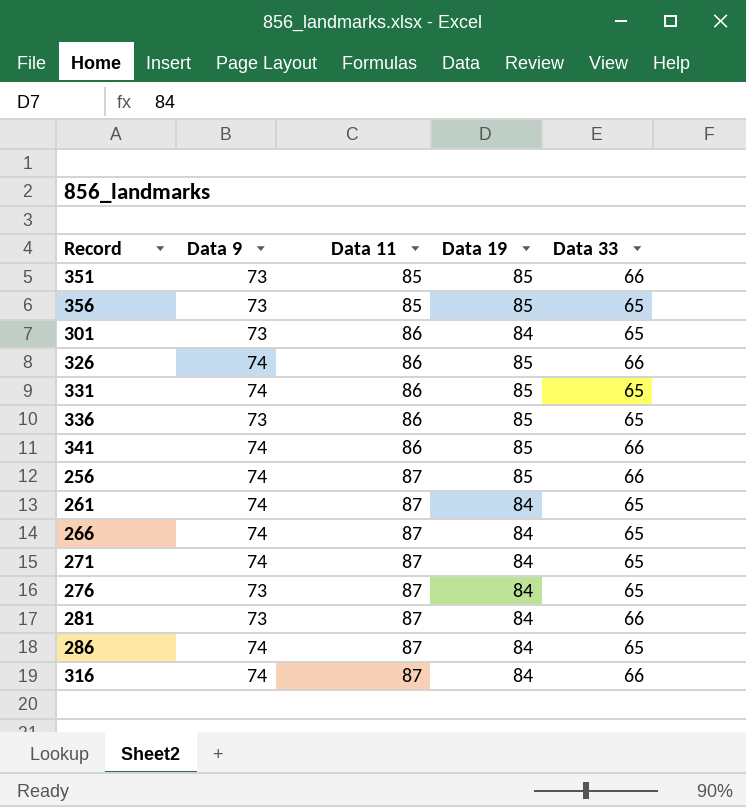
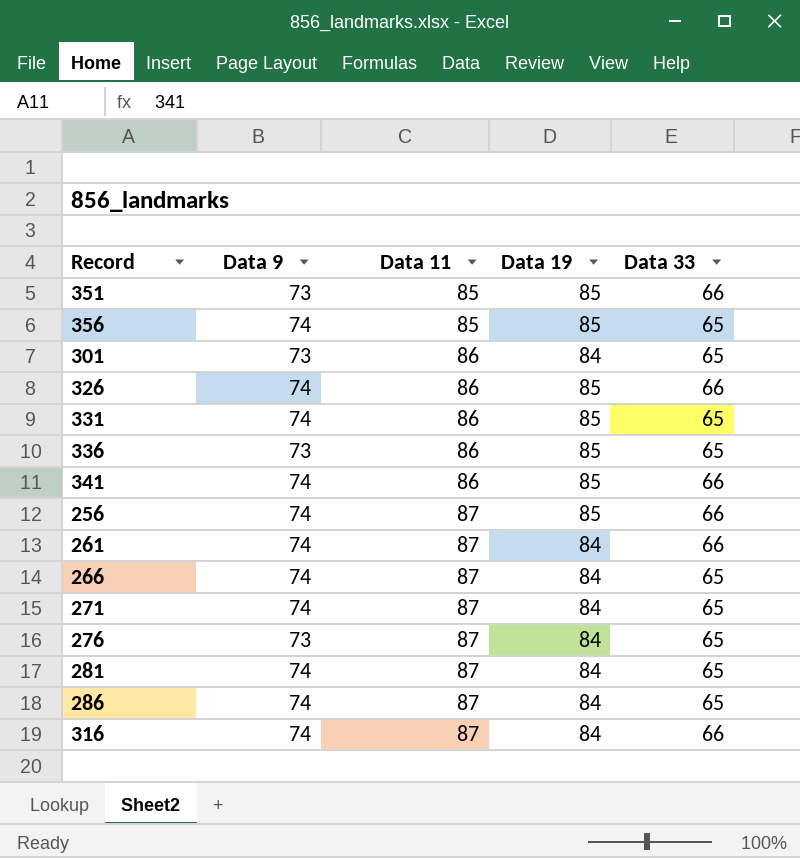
356 | Data 9: 73 -> 74
261 | Data 33: 65 -> 66
281 | Data 9: 73 -> 74
281 | Data 33: 66 -> 65

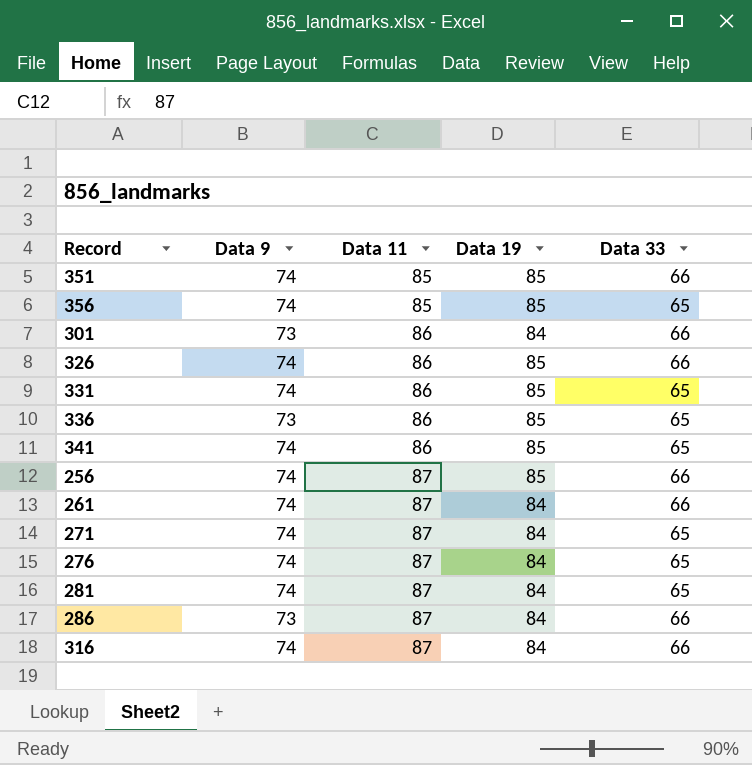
row 266: 74 | 87 | 84 | 65 -> none
351 | Data 9: 73 -> 74
301 | Data 33: 65 -> 66
341 | Data 33: 66 -> 65
276 | Data 9: 73 -> 74
286 | Data 9: 74 -> 73
286 | Data 33: 65 -> 66

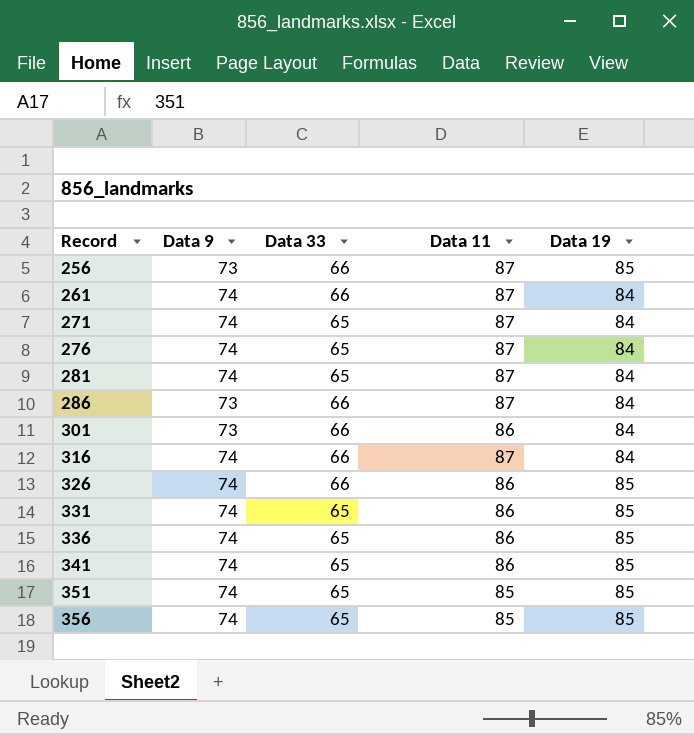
row order: Data 11 ascending -> Record ascending
column Data 33 | position: 5 -> 3
256 | Data 9: 74 -> 73
336 | Data 9: 73 -> 74
351 | Data 33: 66 -> 65

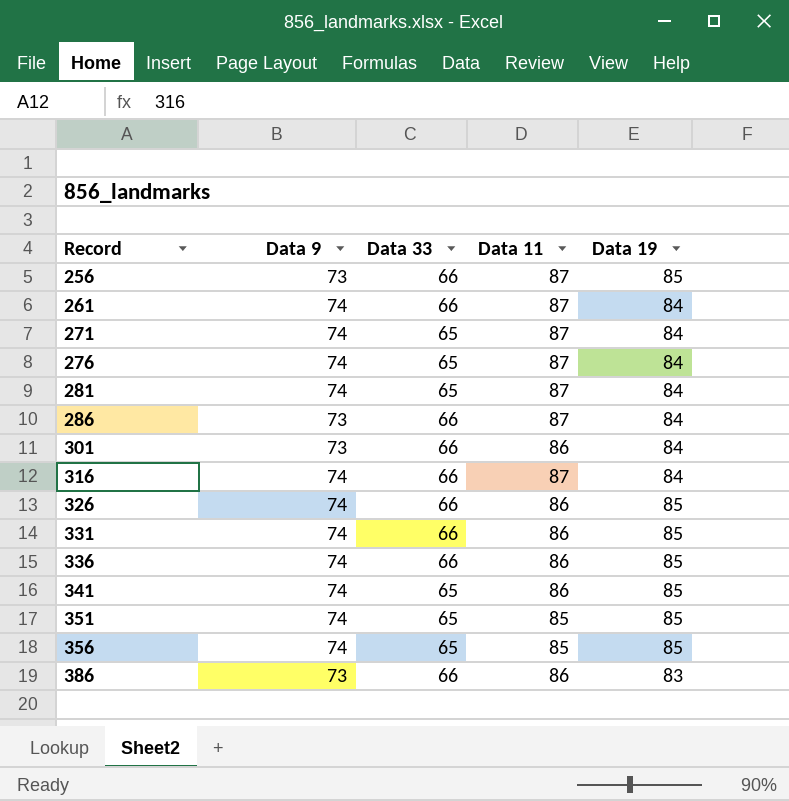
331 | Data 33: 65 -> 66
336 | Data 33: 65 -> 66
row 386: none -> 73 | 66 | 86 | 83

